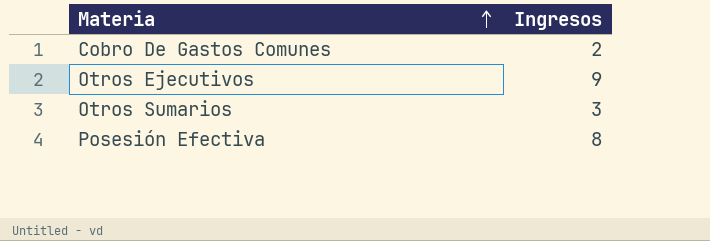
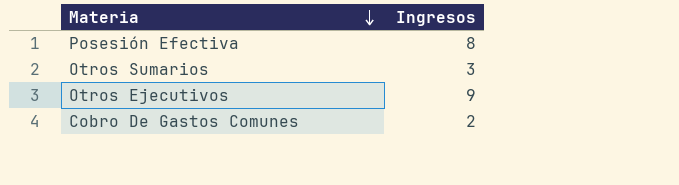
row order: Materia ascending -> Materia descending

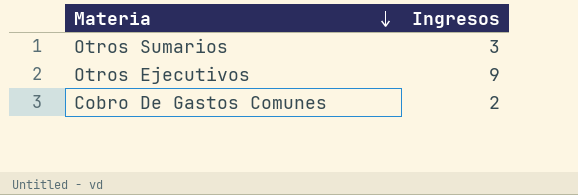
row Posesión Efectiva: 8 -> none

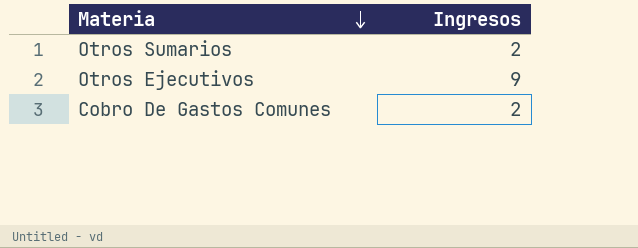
Otros Sumarios | Ingresos: 3 -> 2

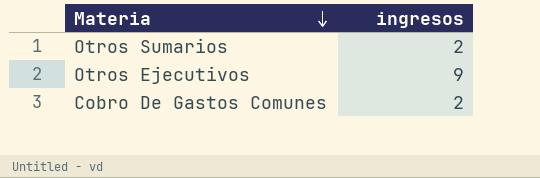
column name: Ingresos -> ingresos

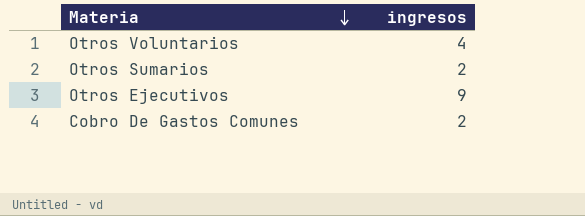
row Otros Voluntarios: none -> 4

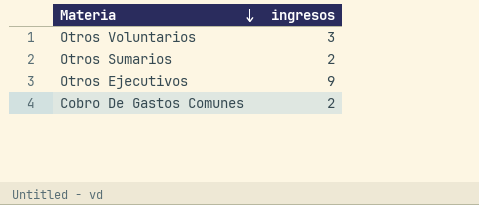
Otros Voluntarios | ingresos: 4 -> 3

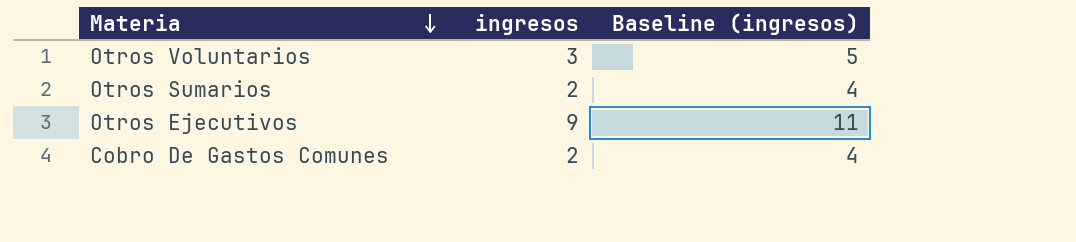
column Baseline (ingresos) | formula: none -> [ingresos] + 2

